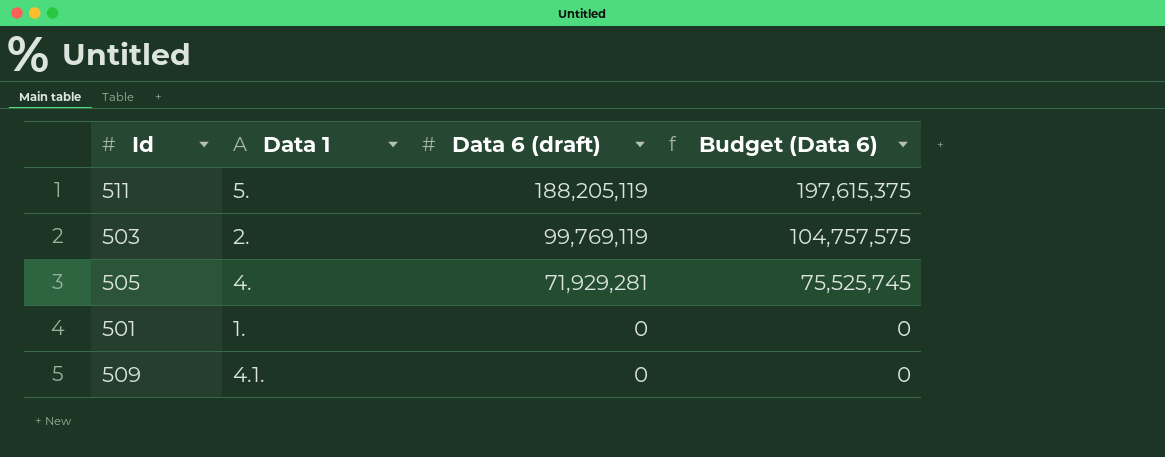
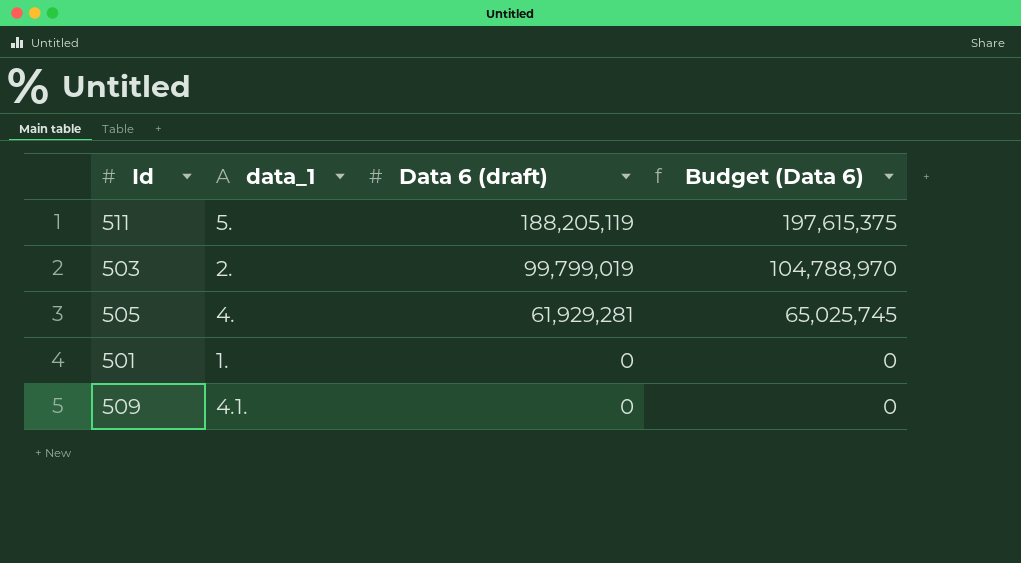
column name: Data 1 -> data_1
503 | Data 6 (draft): 99,769,119 -> 99,799,019
503 | Budget (Data 6): 104,757,575 -> 104,788,970
505 | Data 6 (draft): 71,929,281 -> 61,929,281
505 | Budget (Data 6): 75,525,745 -> 65,025,745

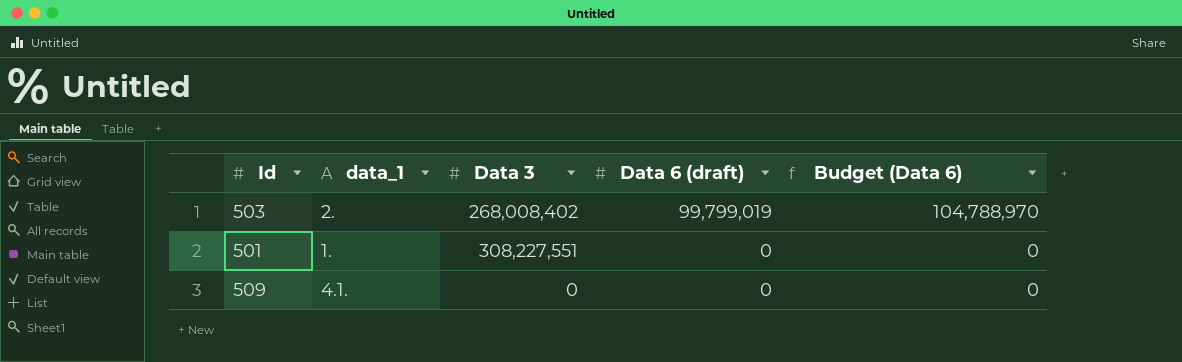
column Data 3 | position: none -> 3
row 511: 5. | 188,205,119 | 197,615,375 -> none
row 505: 4. | 61,929,281 | 65,025,745 -> none

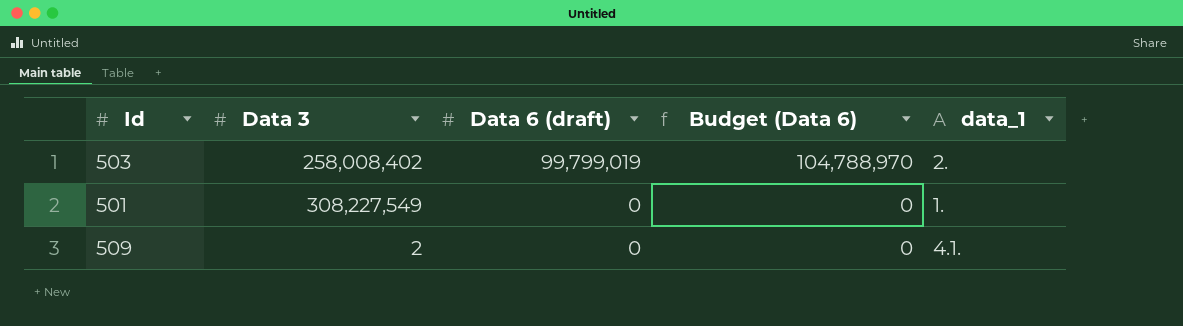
column data_1 | position: 2 -> 5
503 | Data 3: 268,008,402 -> 258,008,402
501 | Data 3: 308,227,551 -> 308,227,549
509 | Data 3: 0 -> 2

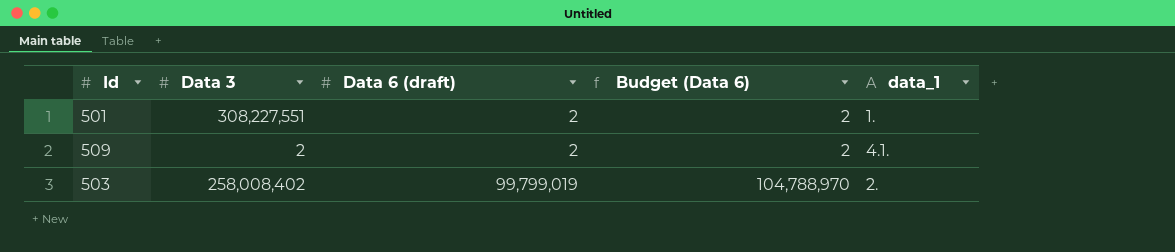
row order: Data 6 (draft) descending -> Data 6 (draft) ascending
501 | Data 3: 308,227,549 -> 308,227,551
501 | Data 6 (draft): 0 -> 2
501 | Budget (Data 6): 0 -> 2
509 | Data 6 (draft): 0 -> 2
509 | Budget (Data 6): 0 -> 2

